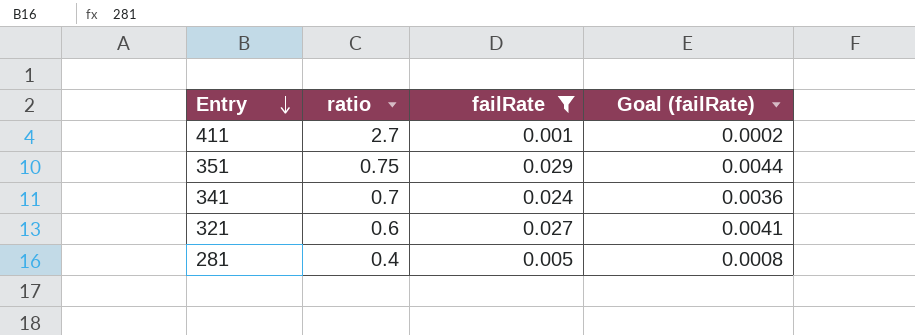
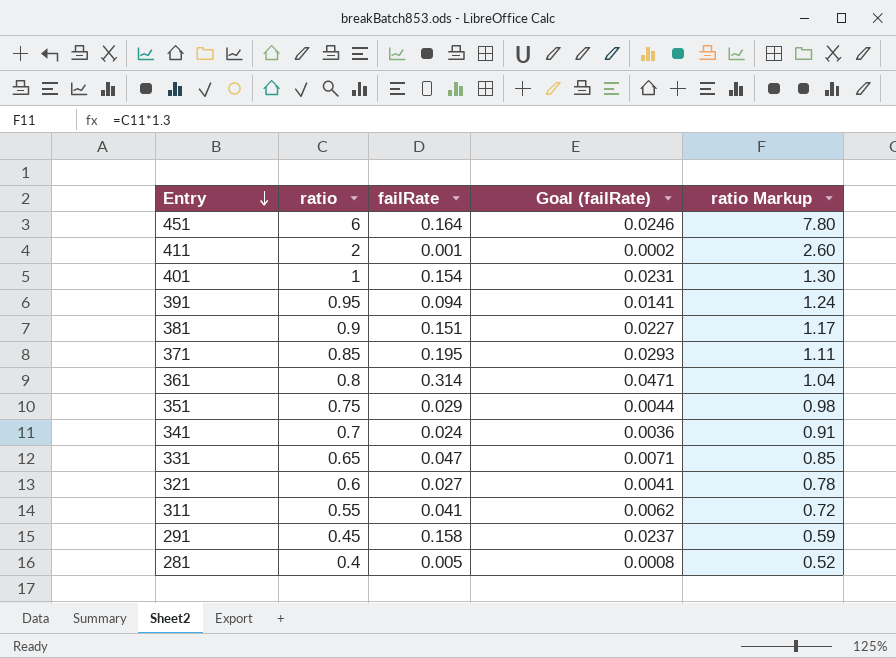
filter: failRate <= 0.029 -> none
column ratio Markup | formula: none -> [ratio] * 1.3
411 | ratio: 2.7 -> 2

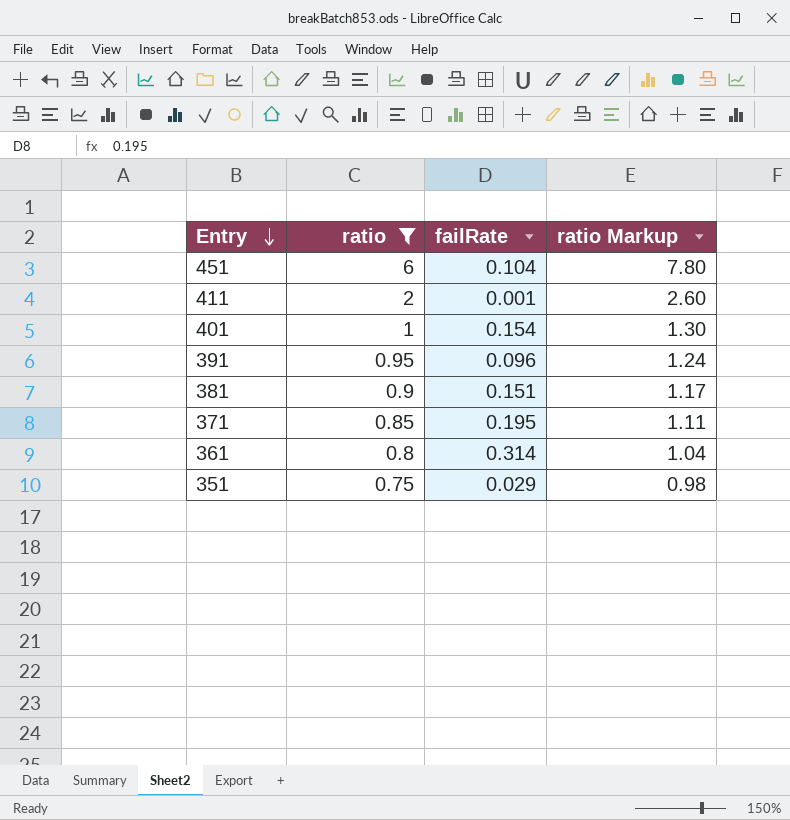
filter: none -> ratio >= 0.75
column Goal (failRate) | formula: [failRate] * 0.15 -> none
451 | failRate: 0.164 -> 0.104
391 | failRate: 0.094 -> 0.096

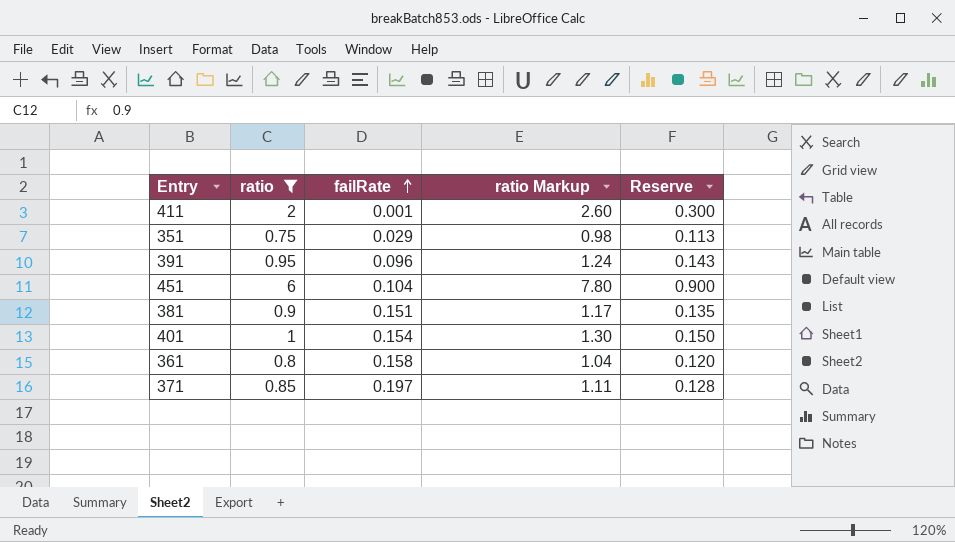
row order: Entry descending -> failRate ascending
column Reserve | formula: none -> [ratio] * 0.15
361 | failRate: 0.314 -> 0.158
371 | failRate: 0.195 -> 0.197

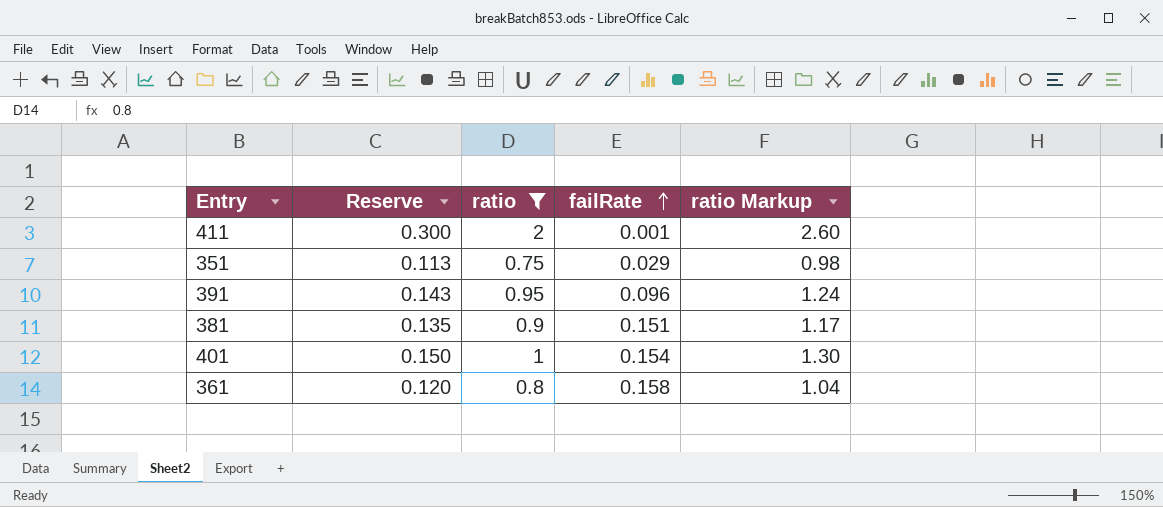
column Reserve | position: 5 -> 2
row 451: 6 | 0.104 | 7.80 | 0.900 -> none
row 371: 0.85 | 0.197 | 1.11 | 0.128 -> none

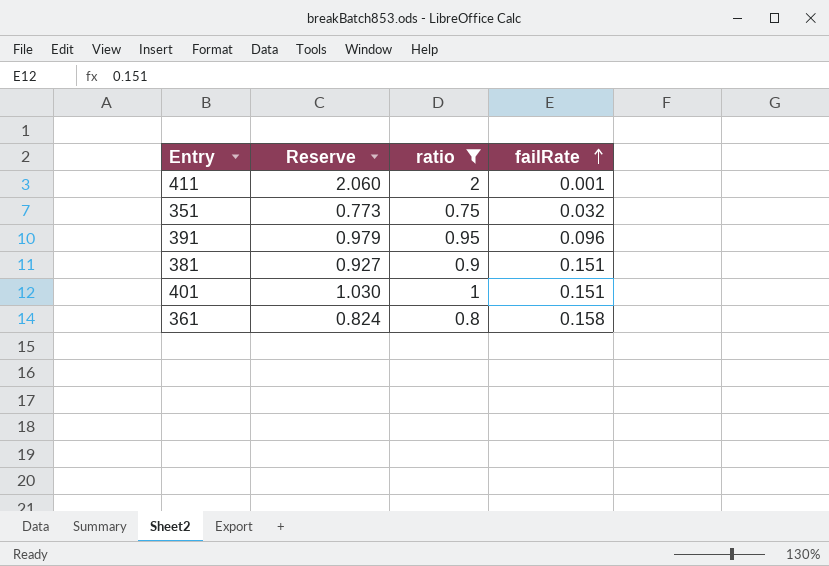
column ratio Markup | formula: [ratio] * 1.3 -> none
column Reserve | formula: [ratio] * 0.15 -> [ratio] * 1.03
351 | failRate: 0.029 -> 0.032
401 | failRate: 0.154 -> 0.151

